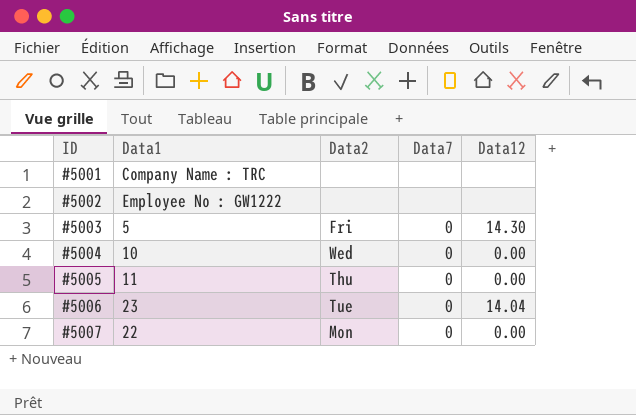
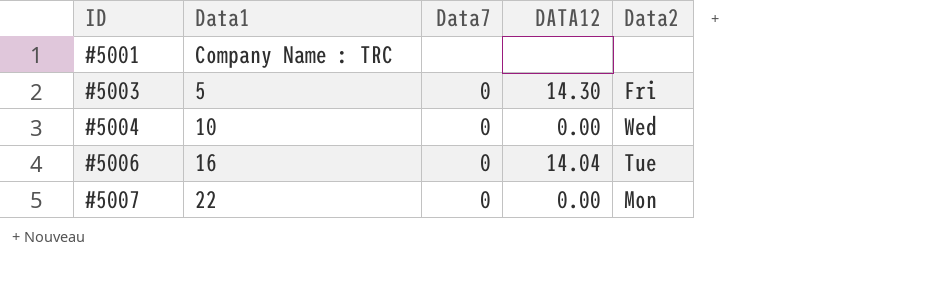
column name: Data12 -> DATA12
column Data2 | position: 3 -> 5
row #5002: Employee No : GW1222 | none | none | none -> none
row #5005: 11 | Thu | 0 | 0.00 -> none
#5006 | Data1: 23 -> 16

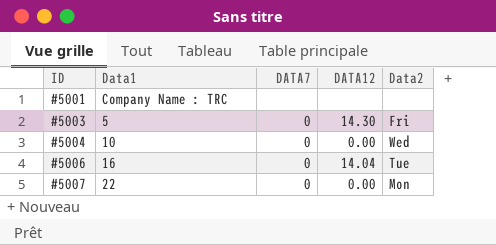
column name: Data7 -> DATA7

